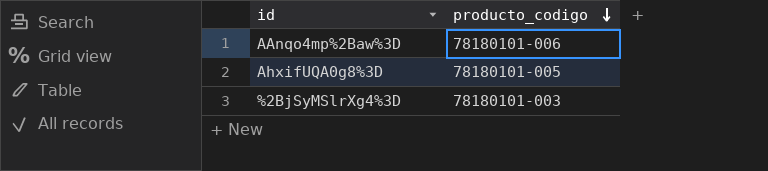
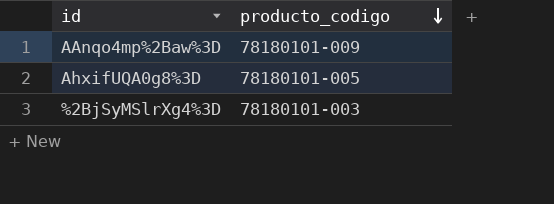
AAnqo4mp%2Baw%3D | producto_codigo: 78180101-006 -> 78180101-009

